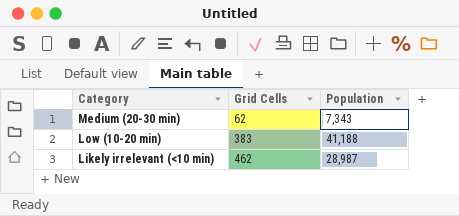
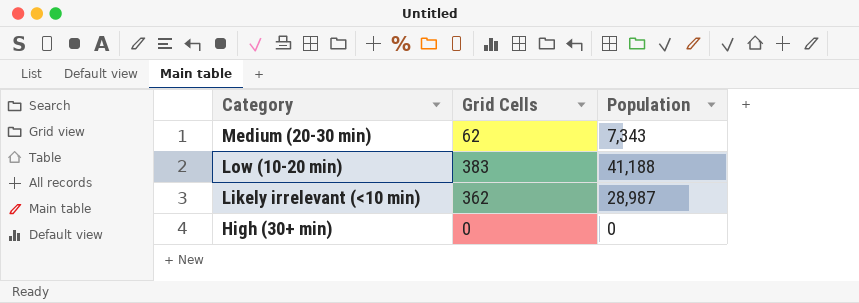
Likely irrelevant (<10 min) | Grid Cells: 462 -> 362
row High (30+ min): none -> 0 | 0

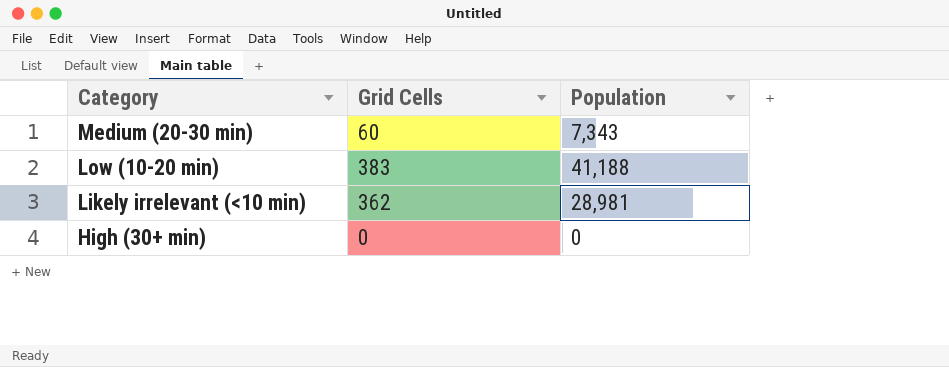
Medium (20-30 min) | Grid Cells: 62 -> 60
Likely irrelevant (<10 min) | Population: 28,987 -> 28,981

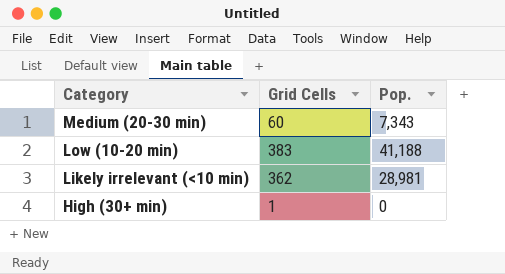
column name: Population -> Pop.
High (30+ min) | Grid Cells: 0 -> 1

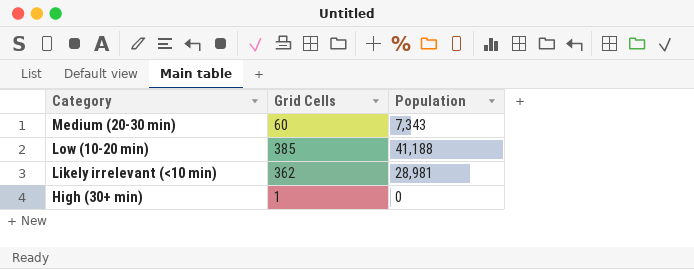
column name: Pop. -> Population
Low (10-20 min) | Grid Cells: 383 -> 385

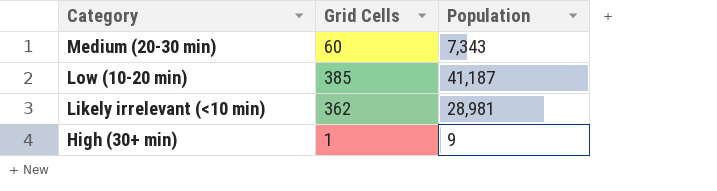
Low (10-20 min) | Population: 41,188 -> 41,187
High (30+ min) | Population: 0 -> 9

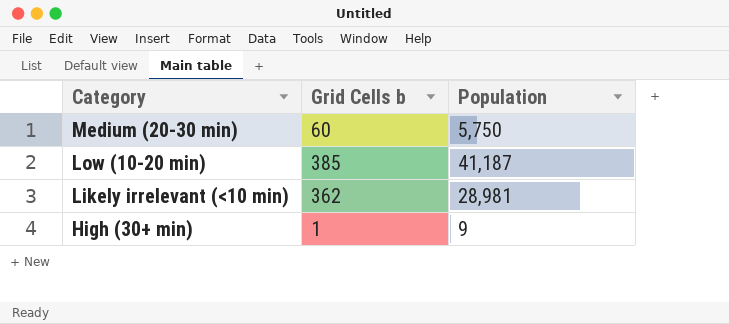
column name: Grid Cells -> Grid Cells b
Medium (20-30 min) | Population: 7,343 -> 5,750

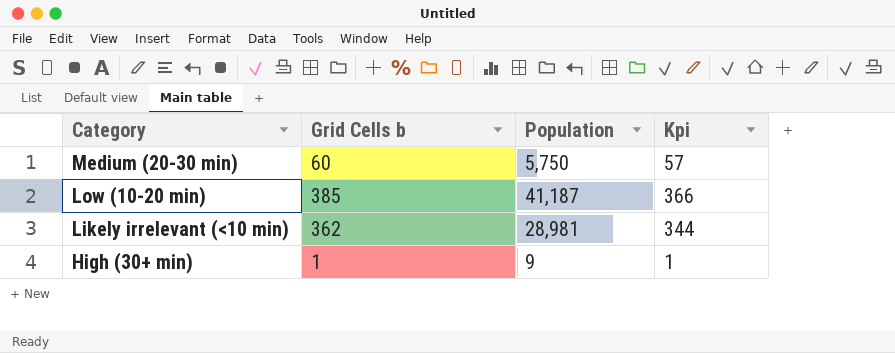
column Kpi | formula: none -> [Grid Cells b] * 0.95

